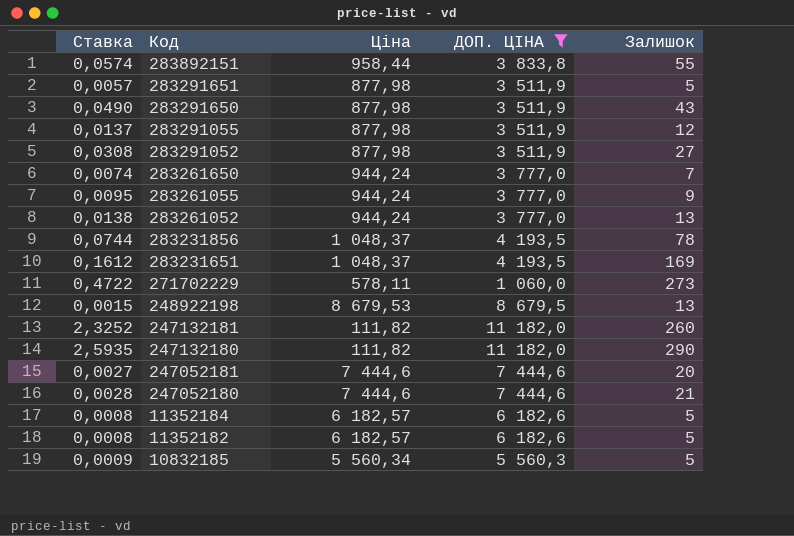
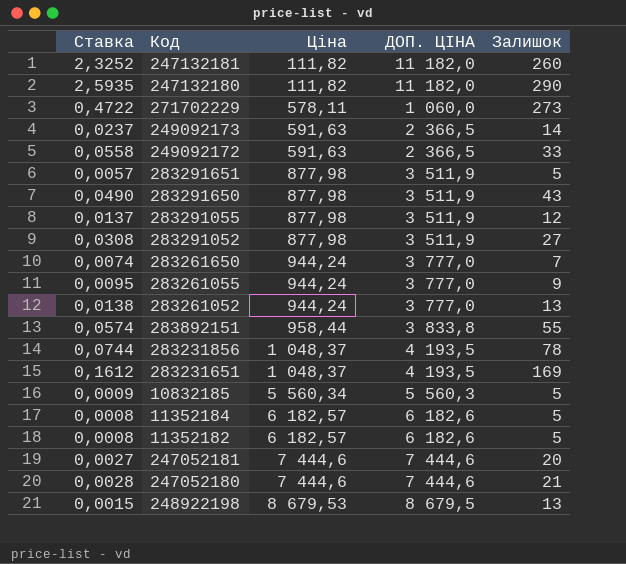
filter: ДОП. ЦІНА != 2 366,5 -> none
row order: Код descending -> Ціна ascending

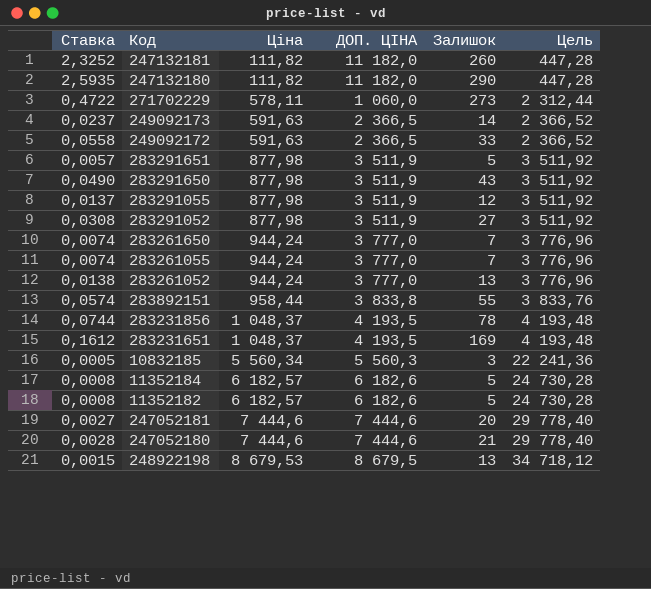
column Цель | formula: none -> [Ціна] * 4
283261055 | Ставка: 0,0095 -> 0,0074
283261055 | Залишок: 9 -> 7
10832185 | Ставка: 0,0009 -> 0,0005
10832185 | Залишок: 5 -> 3

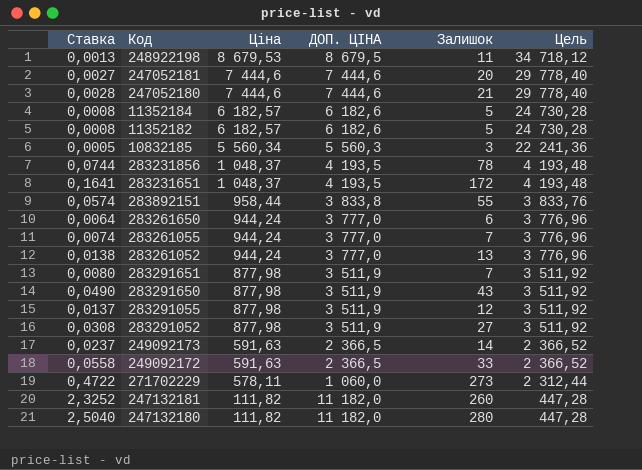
row order: Ціна ascending -> Ціна descending
248922198 | Ставка: 0,0015 -> 0,0013
248922198 | Залишок: 13 -> 11
283231651 | Ставка: 0,1612 -> 0,1641
283231651 | Залишок: 169 -> 172
283261650 | Ставка: 0,0074 -> 0,0064
283261650 | Залишок: 7 -> 6
283291651 | Ставка: 0,0057 -> 0,0080
283291651 | Залишок: 5 -> 7
247132180 | Ставка: 2,5935 -> 2,5040
247132180 | Залишок: 290 -> 280

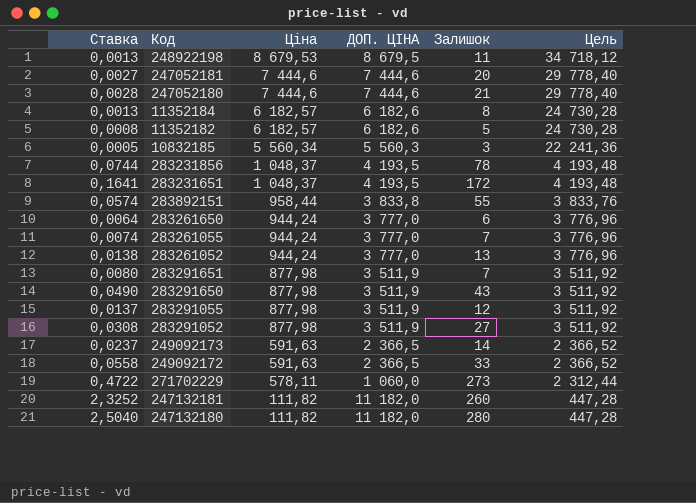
11352184 | Ставка: 0,0008 -> 0,0013
11352184 | Залишок: 5 -> 8

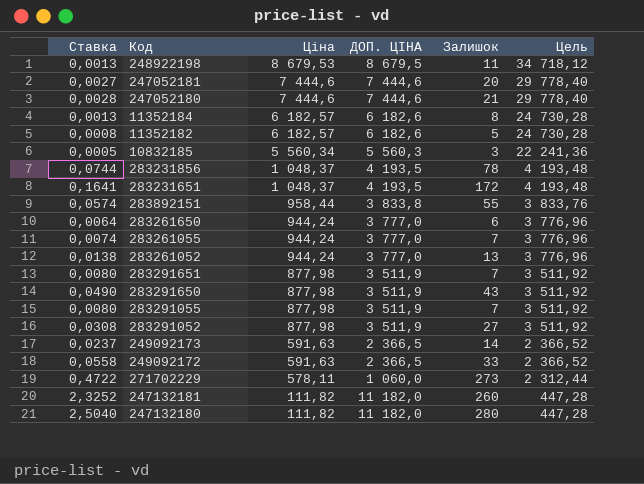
283291055 | Ставка: 0,0137 -> 0,0080
283291055 | Залишок: 12 -> 7

